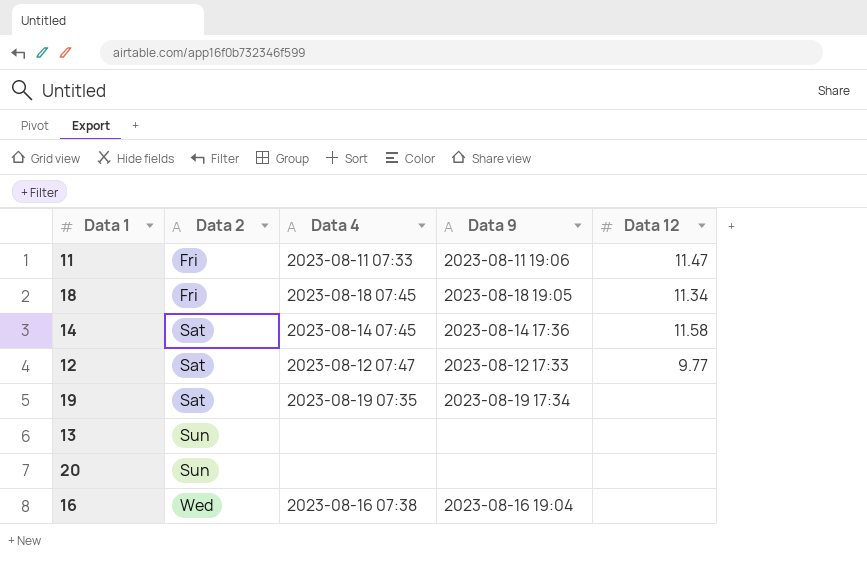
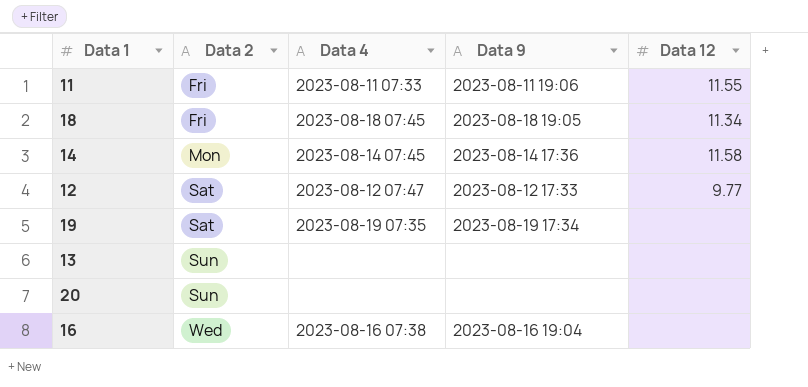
11 | Data 12: 11.47 -> 11.55
14 | Data 2: Sat -> Mon

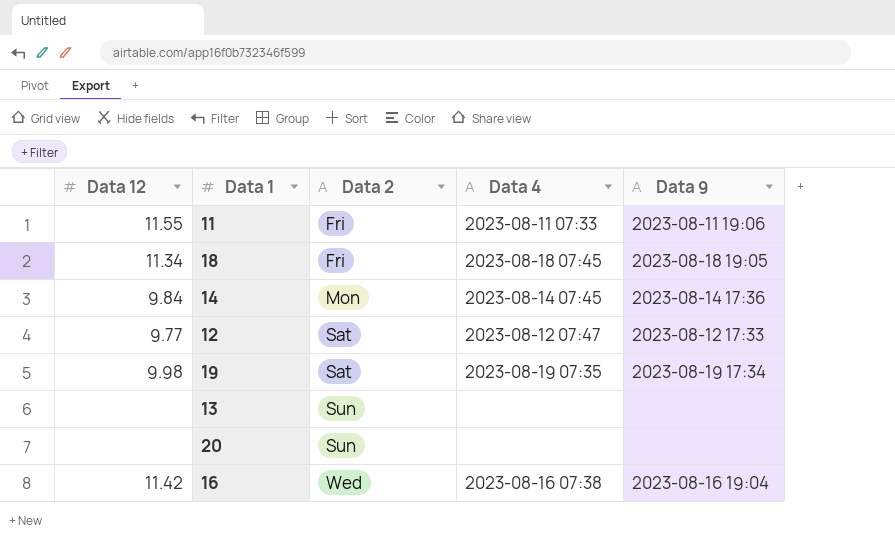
column Data 12 | position: 5 -> 1
14 | Data 12: 11.58 -> 9.84
19 | Data 12: none -> 9.98
16 | Data 12: none -> 11.42

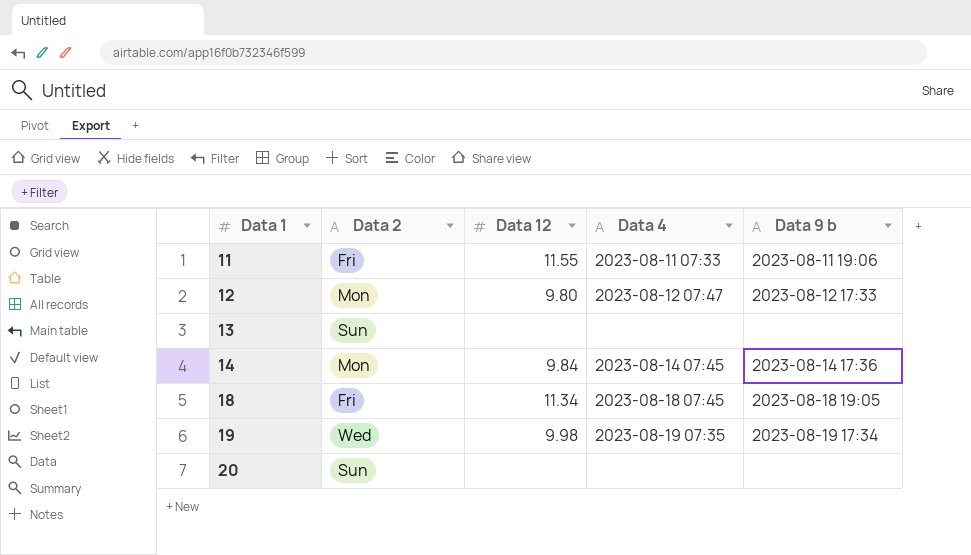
row order: Data 2 ascending -> Data 1 ascending
column Data 12 | position: 1 -> 3
column name: Data 9 -> Data 9 b
row 16: 11.42 | Wed | 2023-08-16 07:38 | 2023-08-16 19:04 -> none
12 | Data 2: Sat -> Mon
12 | Data 12: 9.77 -> 9.80
19 | Data 2: Sat -> Wed

